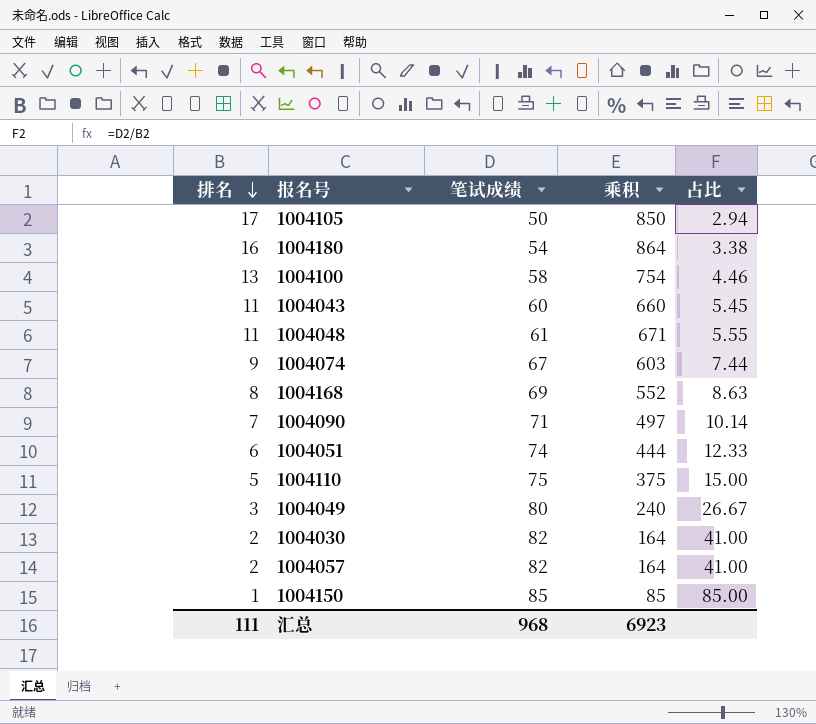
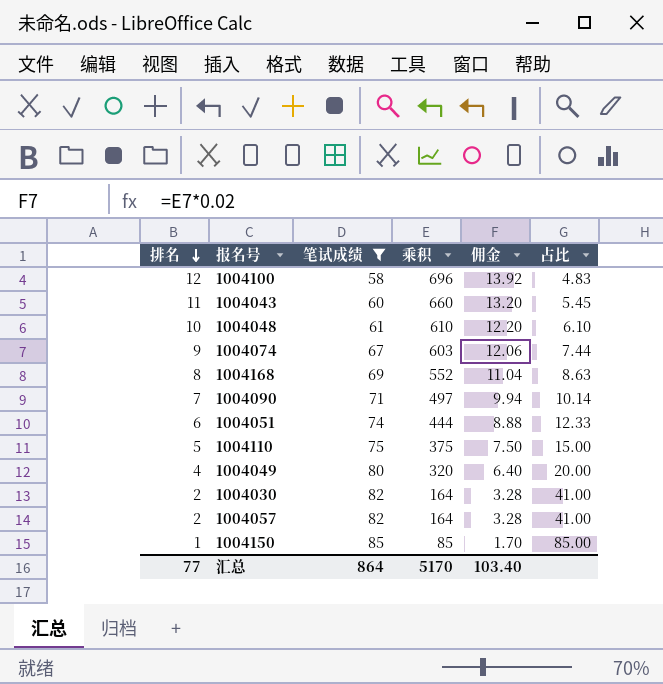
filter: none -> 笔试成绩 >= 58
column 佣金 | formula: none -> [乘积] * 0.02
1004100 | 排名: 13 -> 12
1004100 | 乘积: 754 -> 696
1004100 | 占比: 4.46 -> 4.83
1004048 | 排名: 11 -> 10
1004048 | 乘积: 671 -> 610
1004048 | 占比: 5.55 -> 6.10
1004049 | 排名: 3 -> 4
1004049 | 乘积: 240 -> 320
1004049 | 占比: 26.67 -> 20.00
汇总 | 排名: 111 -> 77
汇总 | 笔试成绩: 968 -> 864
汇总 | 乘积: 6923 -> 5170

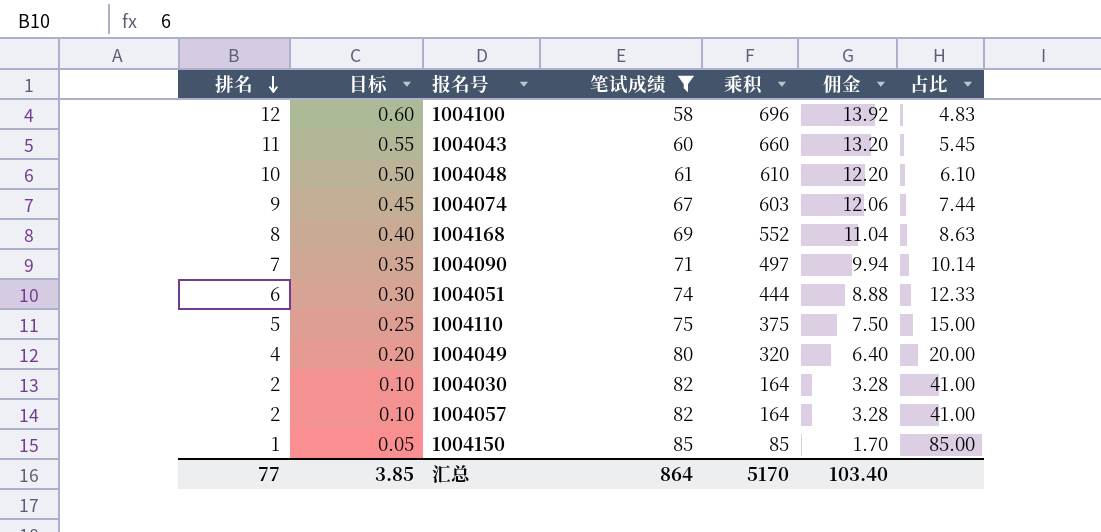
column 目标 | formula: none -> [排名] * 0.05

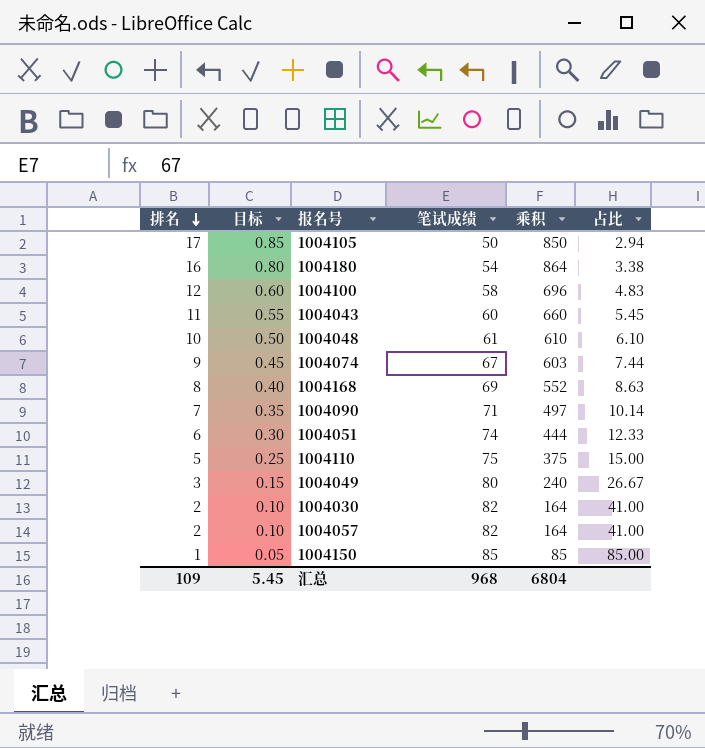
filter: 笔试成绩 >= 58 -> none
column 佣金 | formula: [乘积] * 0.02 -> none
1004049 | 排名: 4 -> 3
1004049 | 目标: 0.20 -> 0.15
1004049 | 乘积: 320 -> 240
1004049 | 占比: 20.00 -> 26.67
汇总 | 排名: 77 -> 109
汇总 | 目标: 3.85 -> 5.45
汇总 | 笔试成绩: 864 -> 968
汇总 | 乘积: 5170 -> 6804

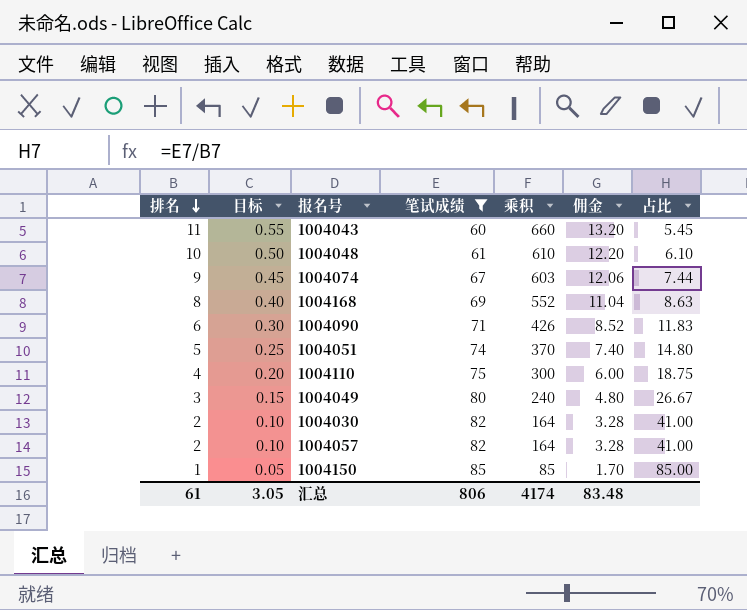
filter: none -> 笔试成绩 >= 60
column 佣金 | formula: none -> [乘积] * 0.02
1004090 | 排名: 7 -> 6
1004090 | 目标: 0.35 -> 0.30
1004090 | 乘积: 497 -> 426
1004090 | 占比: 10.14 -> 11.83
1004051 | 排名: 6 -> 5
1004051 | 目标: 0.30 -> 0.25
1004051 | 乘积: 444 -> 370
1004051 | 占比: 12.33 -> 14.80
1004110 | 排名: 5 -> 4
1004110 | 目标: 0.25 -> 0.20
1004110 | 乘积: 375 -> 300
1004110 | 占比: 15.00 -> 18.75
汇总 | 排名: 109 -> 61
汇总 | 目标: 5.45 -> 3.05
汇总 | 笔试成绩: 968 -> 806
汇总 | 乘积: 6804 -> 4174

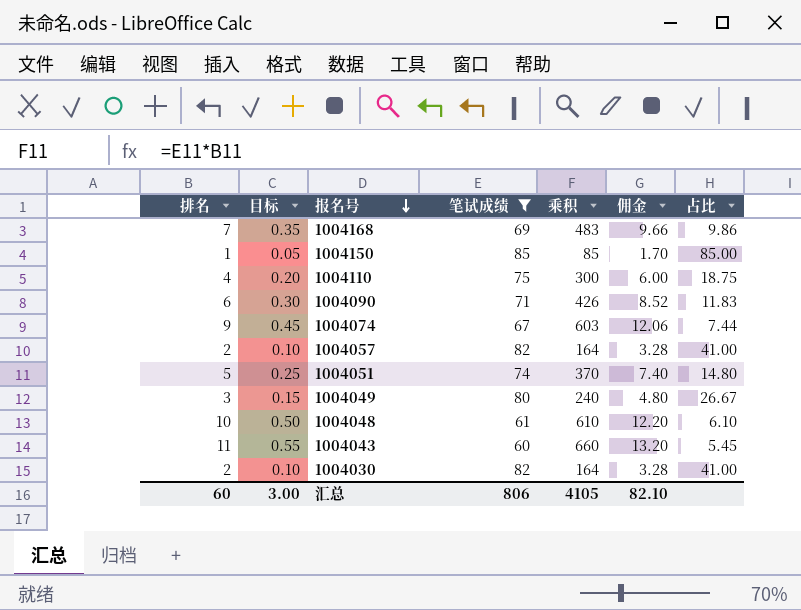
row order: 排名 descending -> 报名号 descending
1004168 | 排名: 8 -> 7
1004168 | 目标: 0.40 -> 0.35
1004168 | 乘积: 552 -> 483
1004168 | 佣金: 11.04 -> 9.66
1004168 | 占比: 8.63 -> 9.86
汇总 | 排名: 61 -> 60
汇总 | 目标: 3.05 -> 3.00
汇总 | 乘积: 4174 -> 4105
汇总 | 佣金: 83.48 -> 82.10

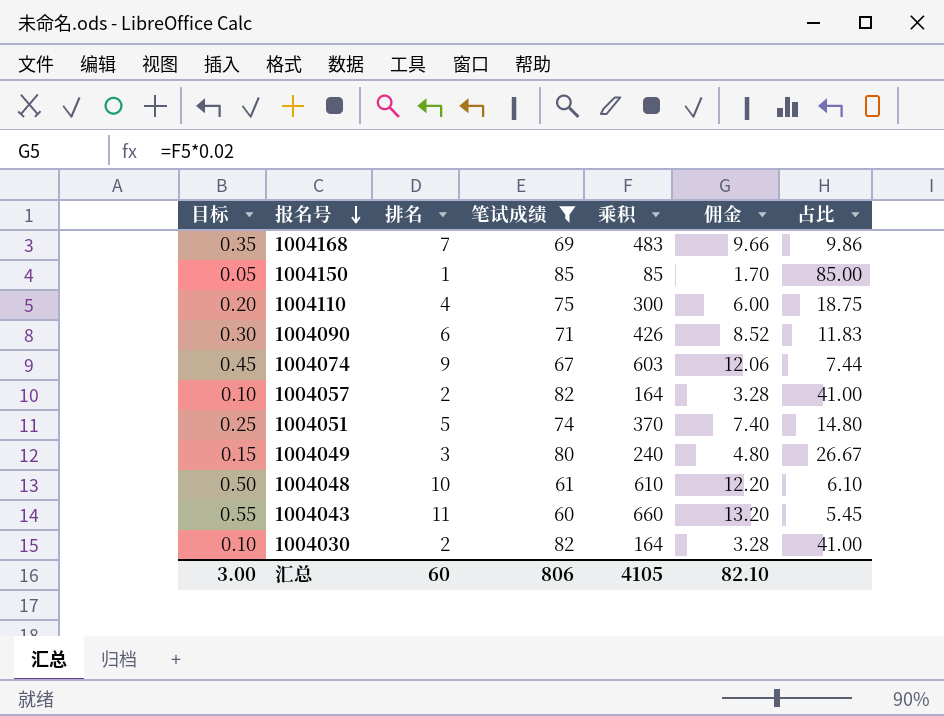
column 排名 | position: 1 -> 3

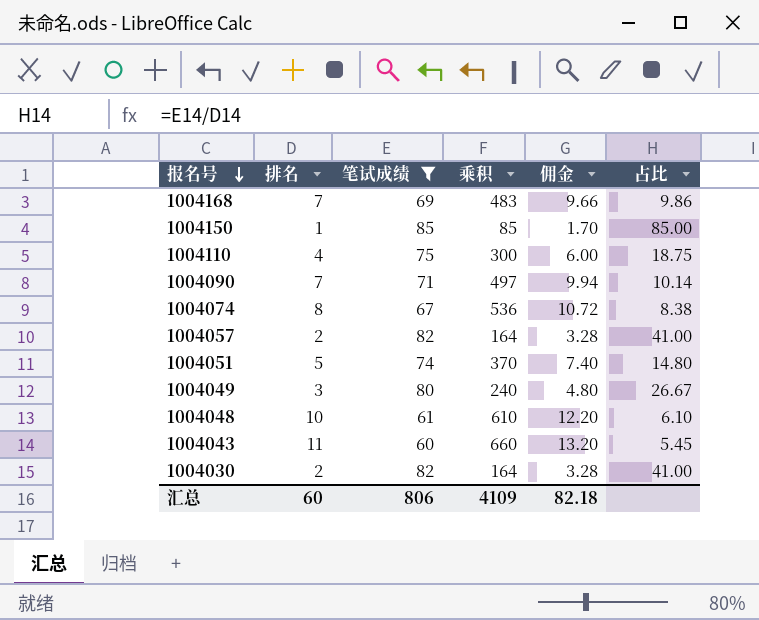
column 目标 | formula: [排名] * 0.05 -> none
1004090 | 排名: 6 -> 7
1004090 | 乘积: 426 -> 497
1004090 | 佣金: 8.52 -> 9.94
1004090 | 占比: 11.83 -> 10.14
1004074 | 排名: 9 -> 8
1004074 | 乘积: 603 -> 536
1004074 | 佣金: 12.06 -> 10.72
1004074 | 占比: 7.44 -> 8.38
汇总 | 乘积: 4105 -> 4109
汇总 | 佣金: 82.10 -> 82.18

